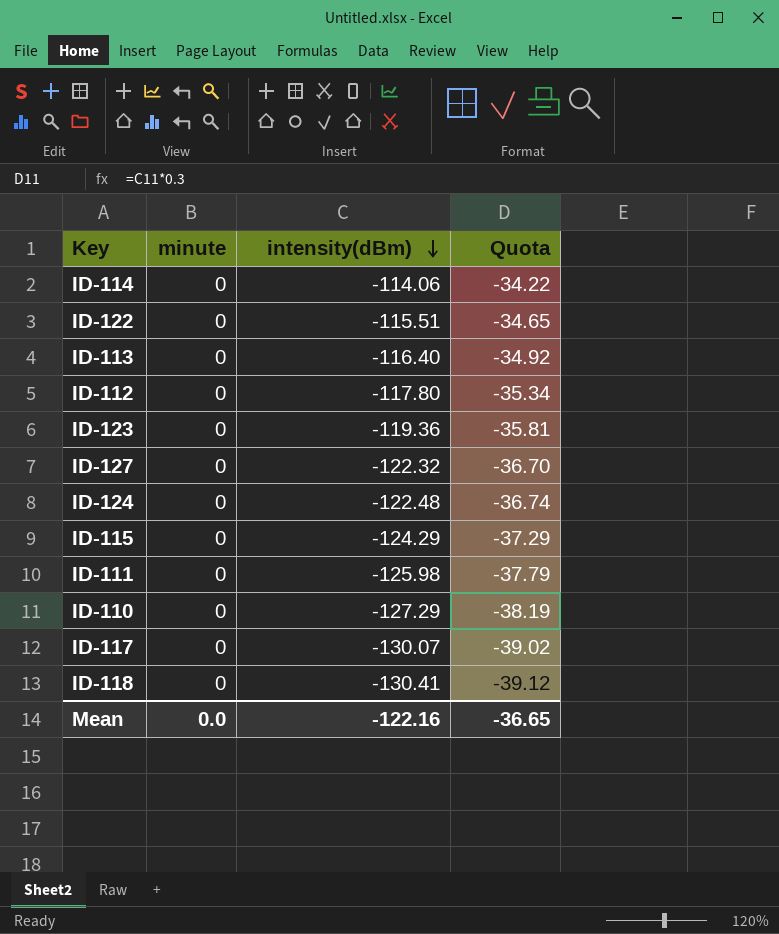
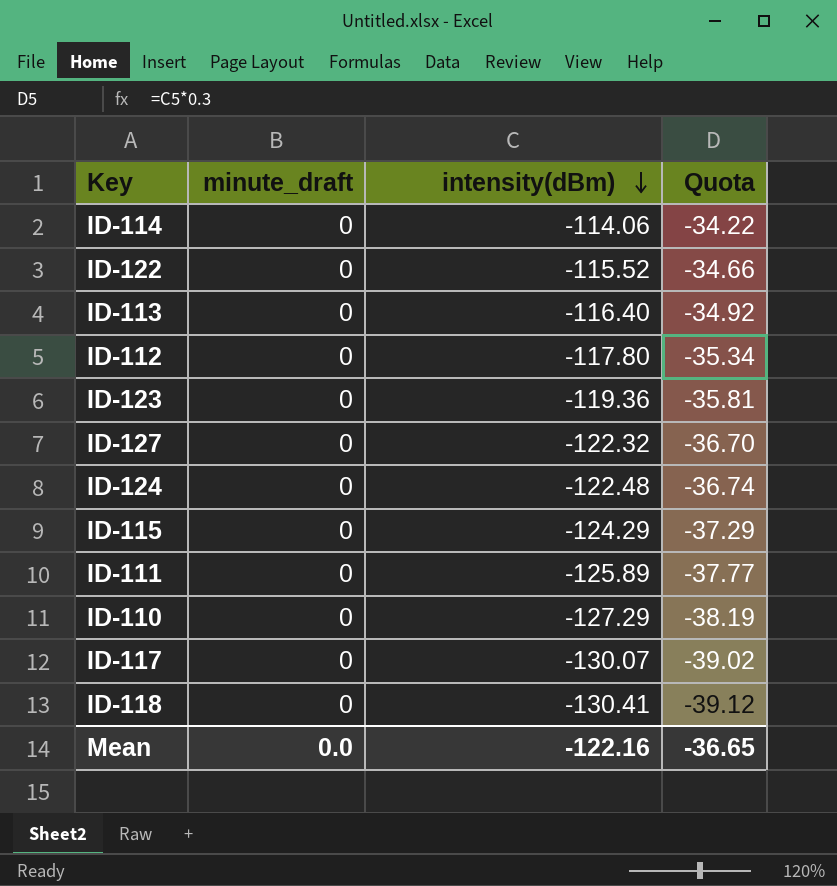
column name: minute -> minute_draft
ID-122 | intensity(dBm): -115.51 -> -115.52
ID-122 | Quota: -34.65 -> -34.66
ID-111 | intensity(dBm): -125.98 -> -125.89
ID-111 | Quota: -37.79 -> -37.77

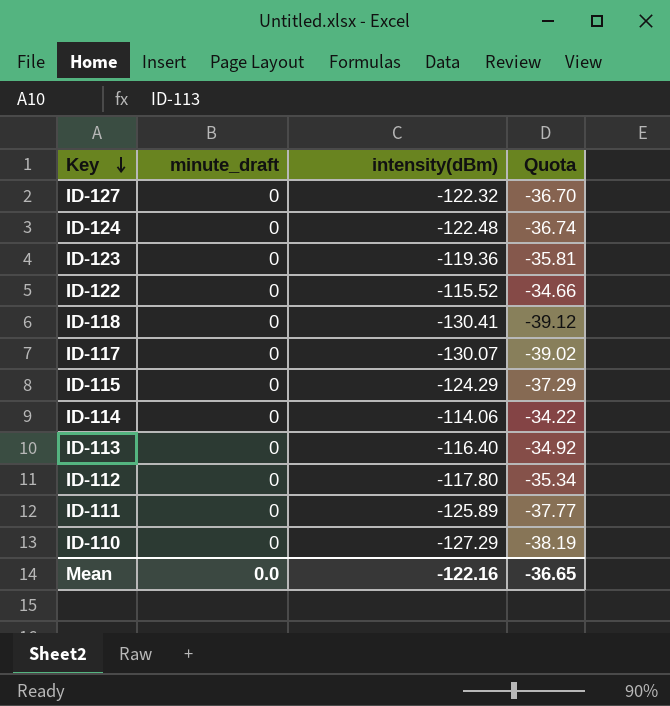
row order: intensity(dBm) descending -> Key descending

